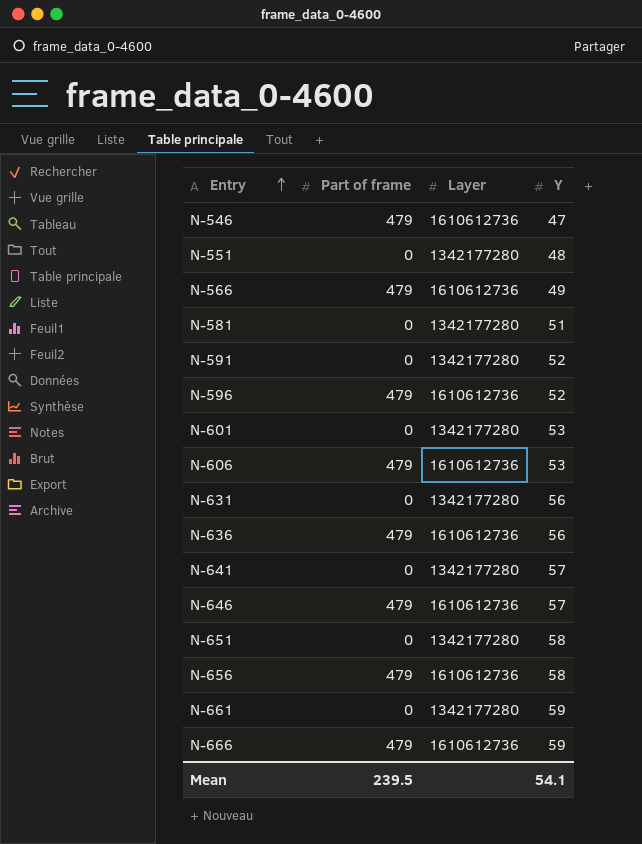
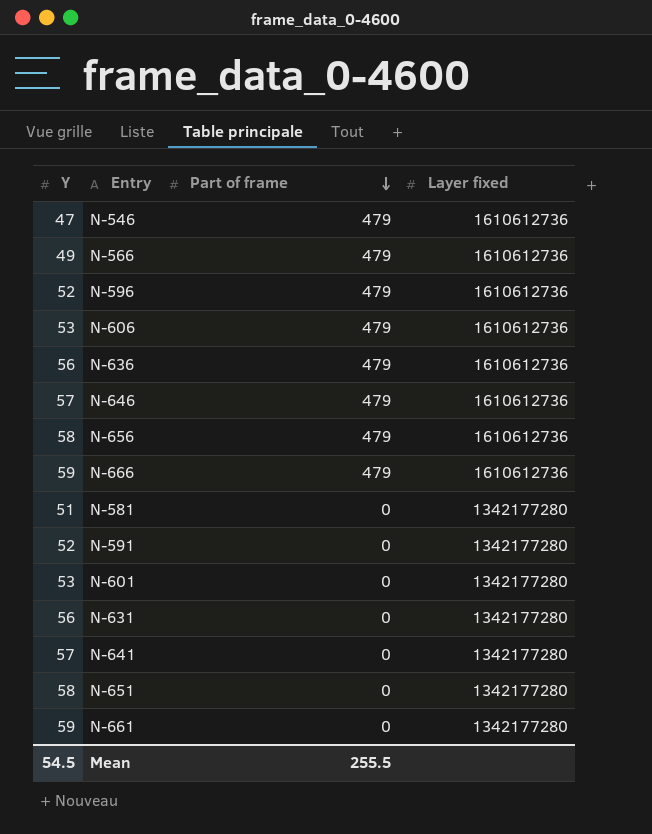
row order: Entry ascending -> Part of frame descending
column Y | position: 4 -> 1
column name: Layer -> Layer fixed
row N-551: 0 | 1342177280 | 48 -> none
Mean | Y: 54.1 -> 54.5
Mean | Part of frame: 239.5 -> 255.5

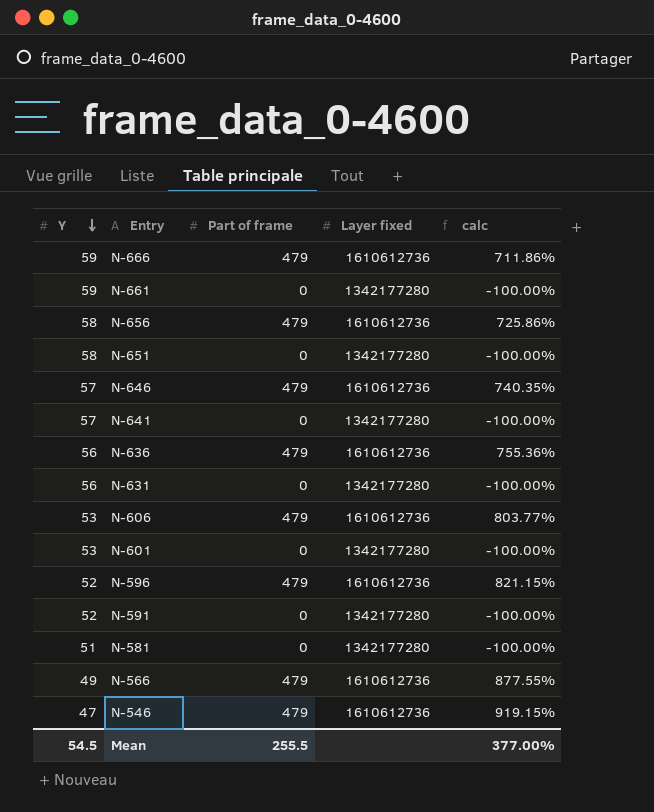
row order: Part of frame descending -> Y descending
column calc | formula: none -> ([Part of frame] - [Y]) / [Y]

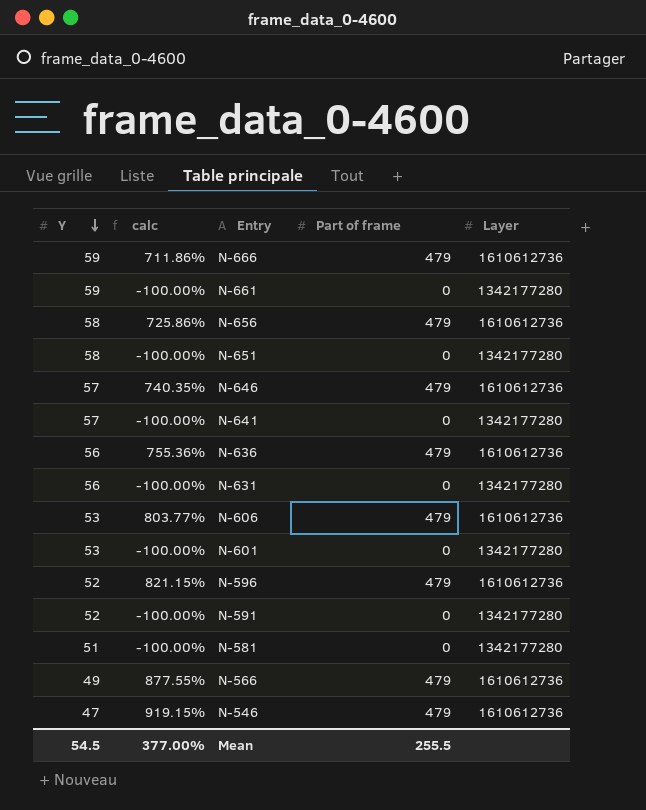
column calc | position: 5 -> 2
column name: Layer fixed -> Layer

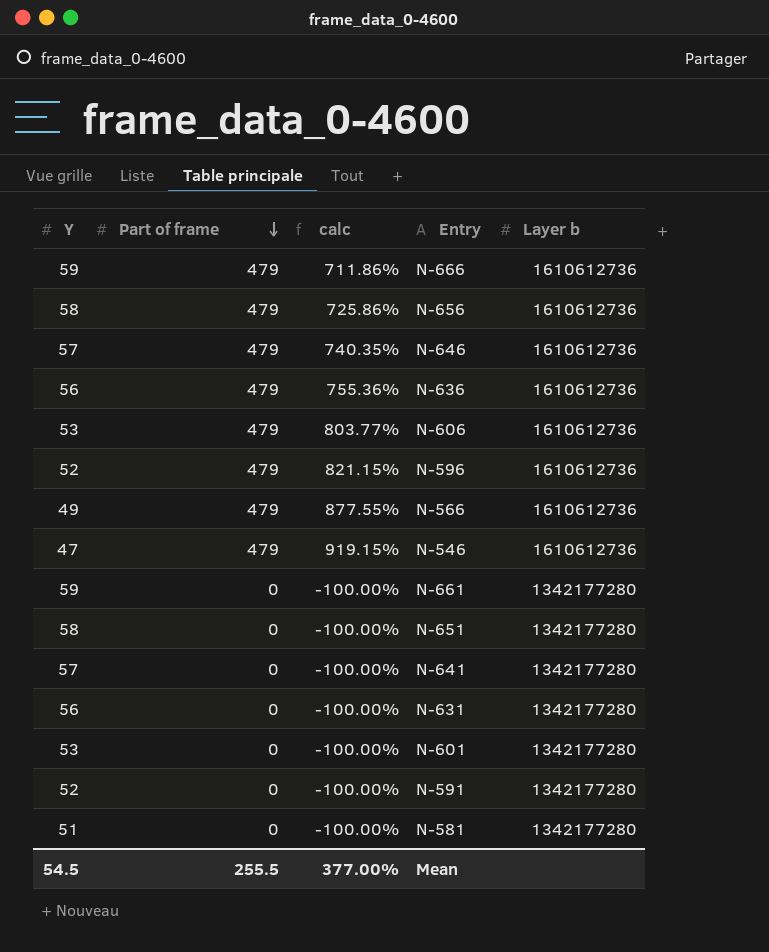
row order: Y descending -> Part of frame descending
column Part of frame | position: 4 -> 2
column name: Layer -> Layer b

